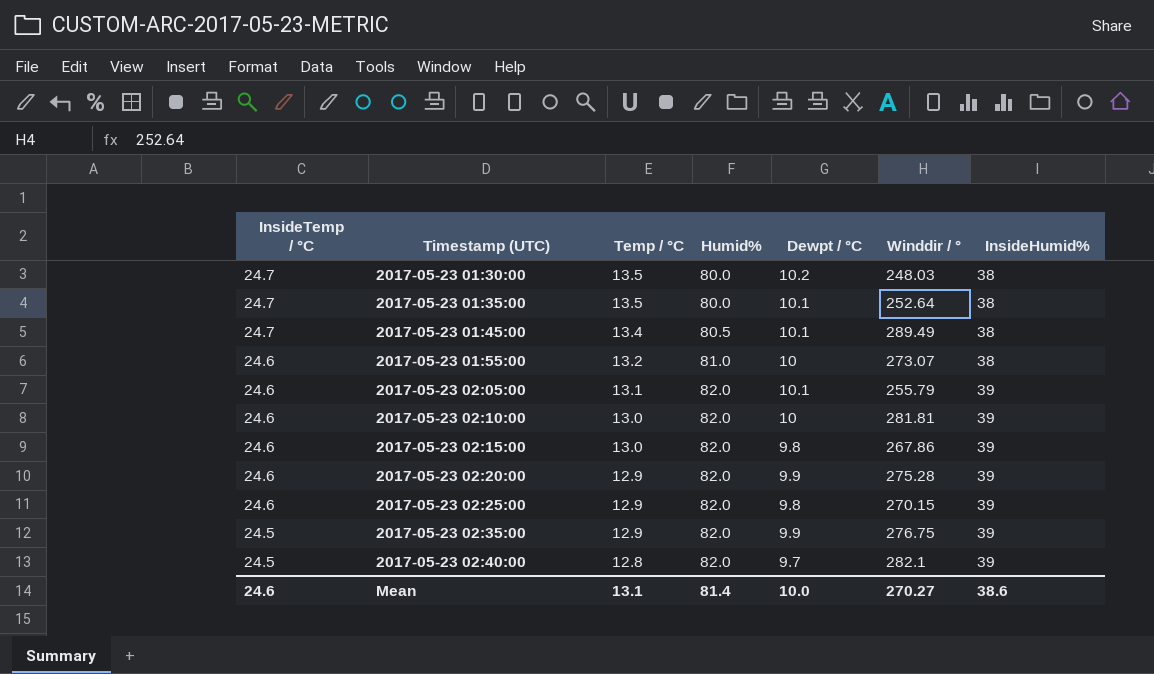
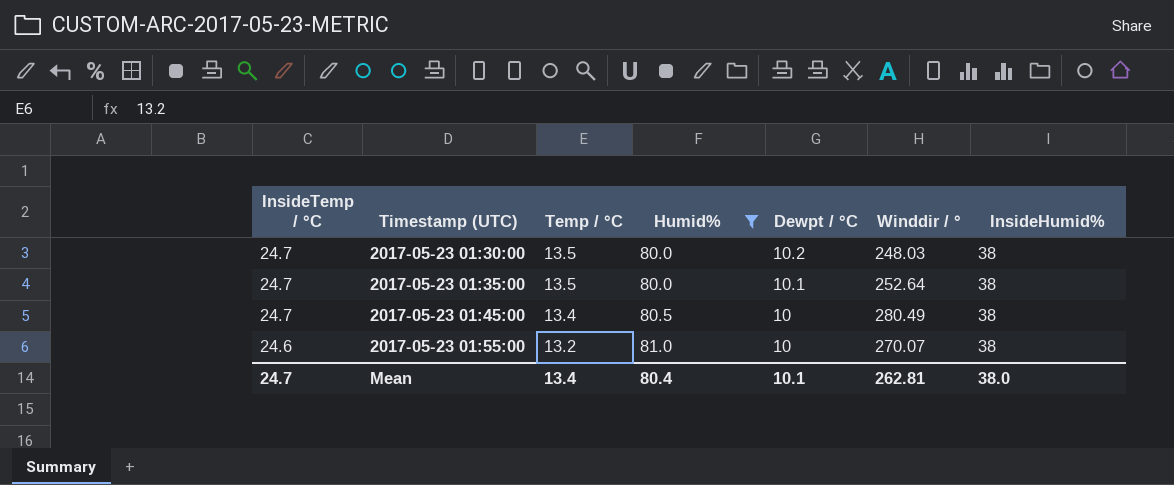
filter: none -> Humid% != 82.0
2017-05-23 01:45:00 | Dewpt / °C: 10.1 -> 10
2017-05-23 01:45:00 | Winddir / °: 289.49 -> 280.49
2017-05-23 01:55:00 | Winddir / °: 273.07 -> 270.07
Mean | InsideTemp / °C: 24.6 -> 24.7
Mean | Temp / °C: 13.1 -> 13.4
Mean | Humid%: 81.4 -> 80.4
Mean | Dewpt / °C: 10.0 -> 10.1
Mean | Winddir / °: 270.27 -> 262.81
Mean | InsideHumid%: 38.6 -> 38.0

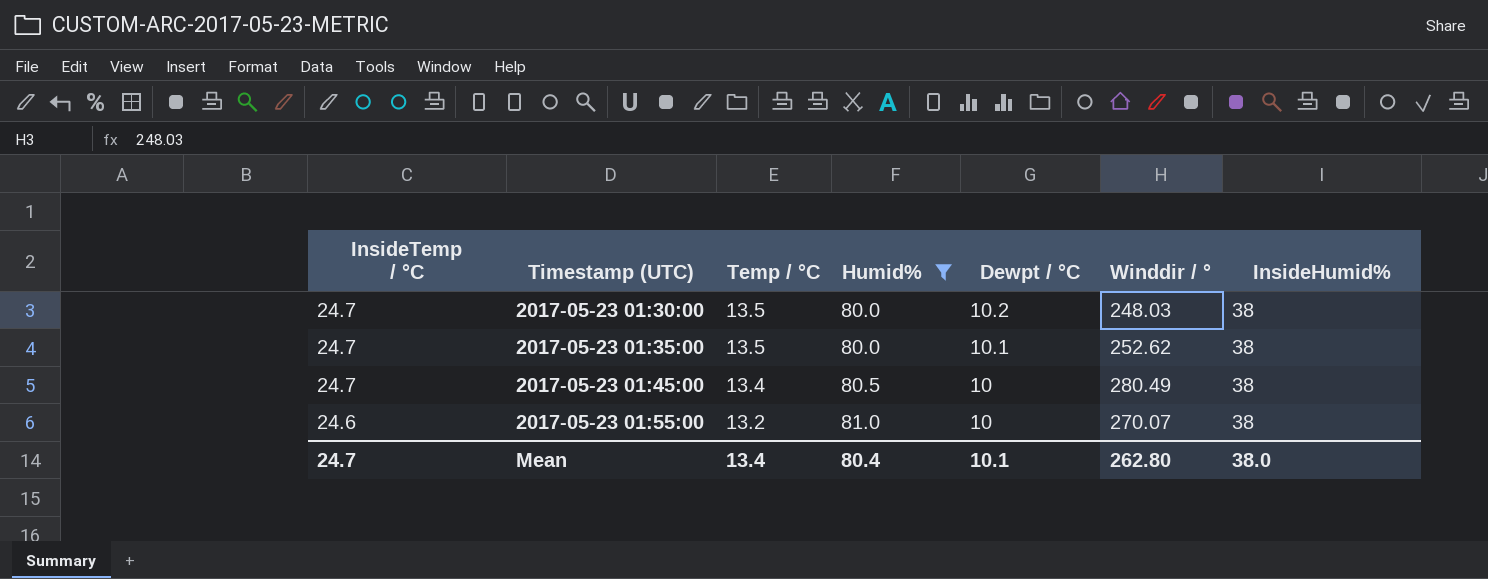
2017-05-23 01:35:00 | Winddir / °: 252.64 -> 252.62
Mean | Winddir / °: 262.81 -> 262.80

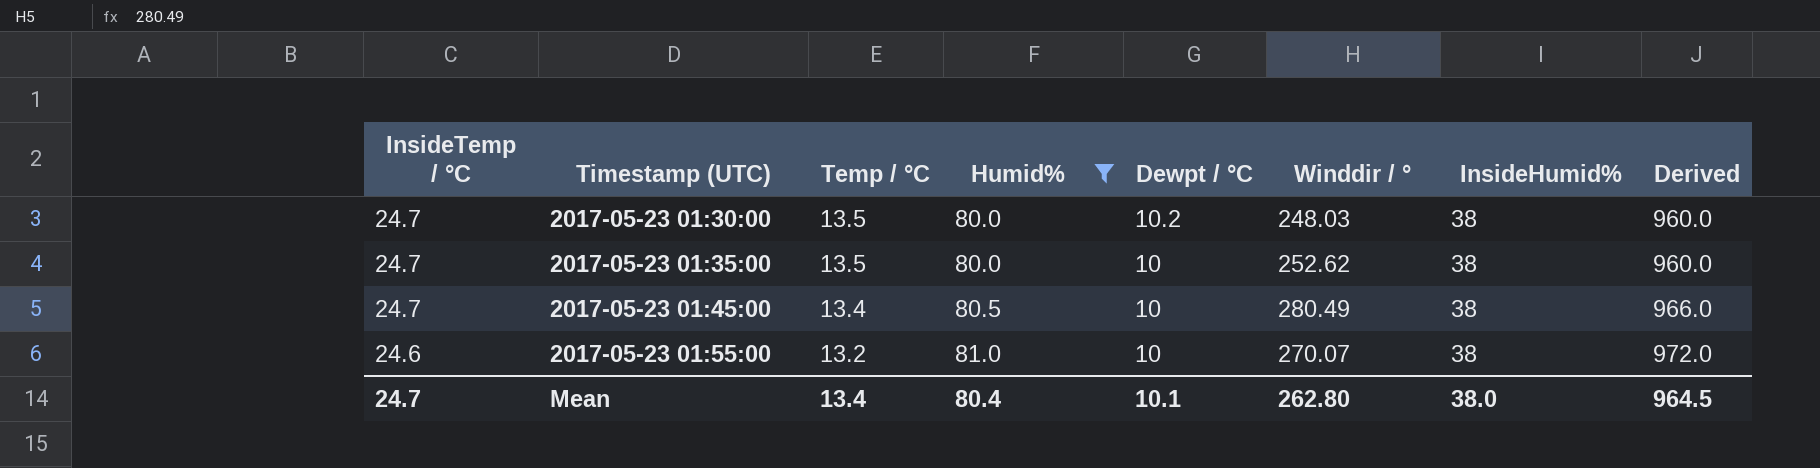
column Derived | formula: none -> [Humid%] * 12
2017-05-23 01:35:00 | Dewpt / °C: 10.1 -> 10

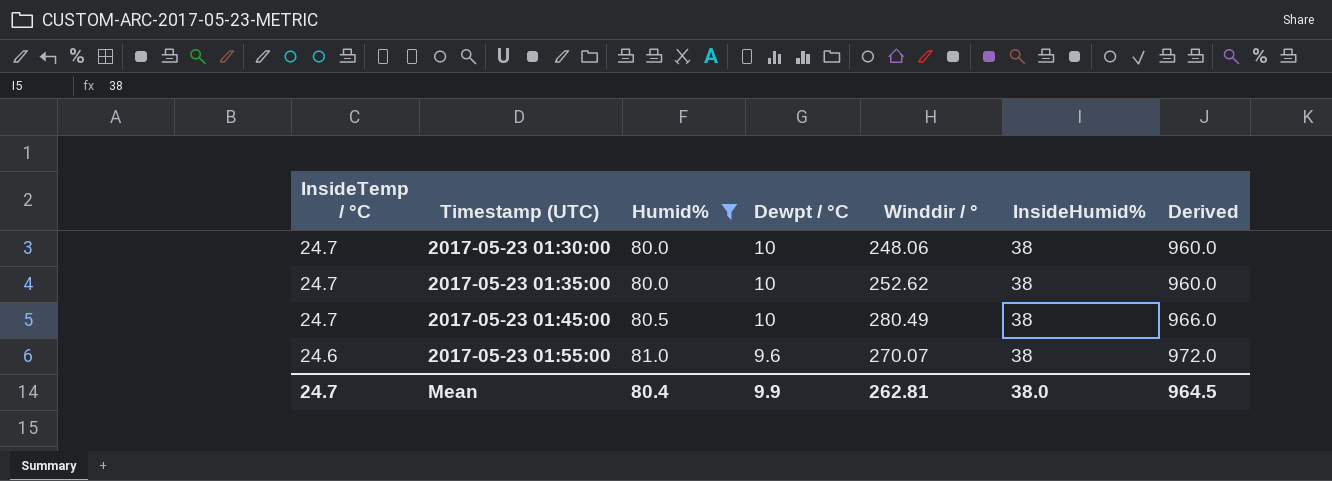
column Temp / °C | position: 3 -> none
2017-05-23 01:30:00 | Dewpt / °C: 10.2 -> 10
2017-05-23 01:30:00 | Winddir / °: 248.03 -> 248.06
2017-05-23 01:55:00 | Dewpt / °C: 10 -> 9.6
Mean | Dewpt / °C: 10.1 -> 9.9
Mean | Winddir / °: 262.80 -> 262.81

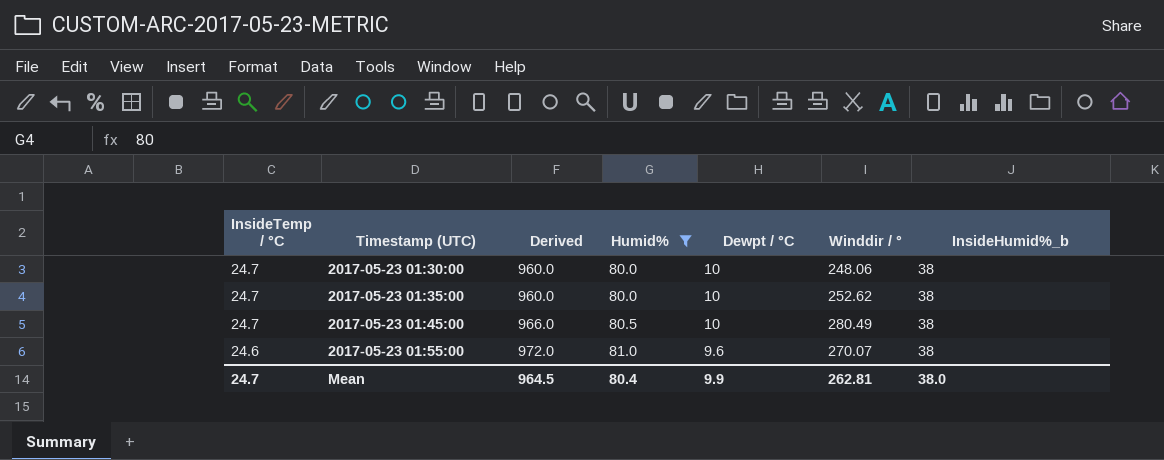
column Derived | position: 7 -> 3
column name: InsideHumid% -> InsideHumid%_b

